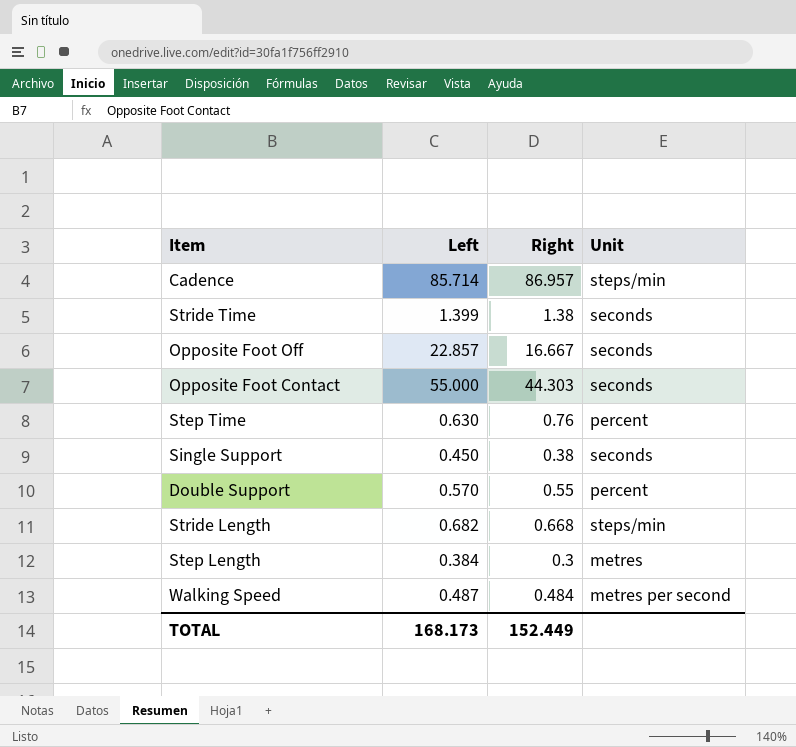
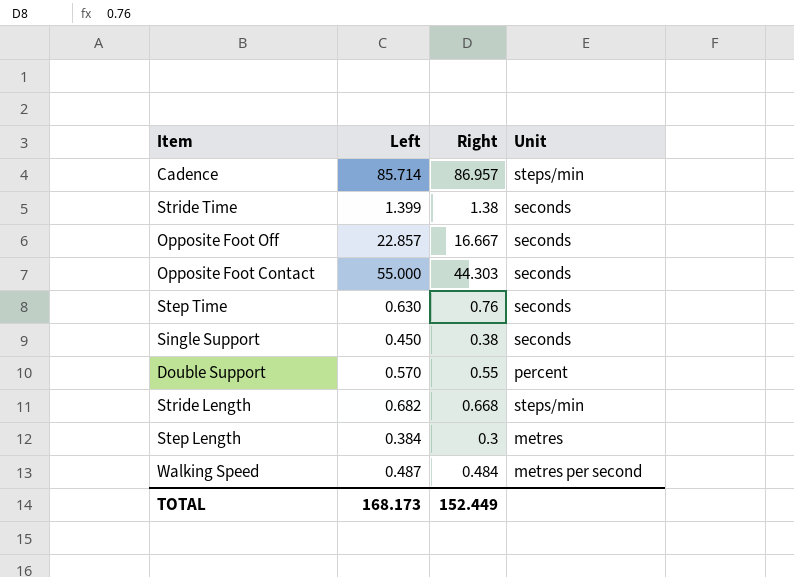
Step Time | Unit: percent -> seconds

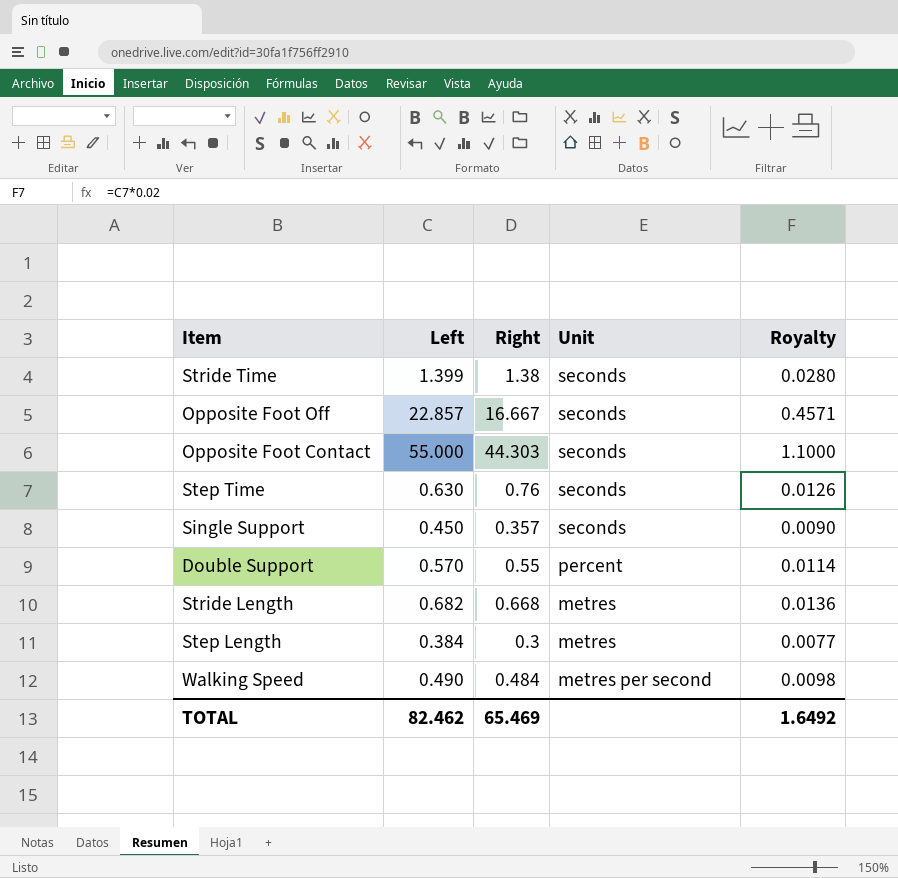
column Royalty | formula: none -> [Left] * 0.02
row Cadence: 85.714 | 86.957 | steps/min -> none
Single Support | Right: 0.38 -> 0.357
Stride Length | Unit: steps/min -> metres
Walking Speed | Left: 0.487 -> 0.490
TOTAL | Left: 168.173 -> 82.462
TOTAL | Right: 152.449 -> 65.469

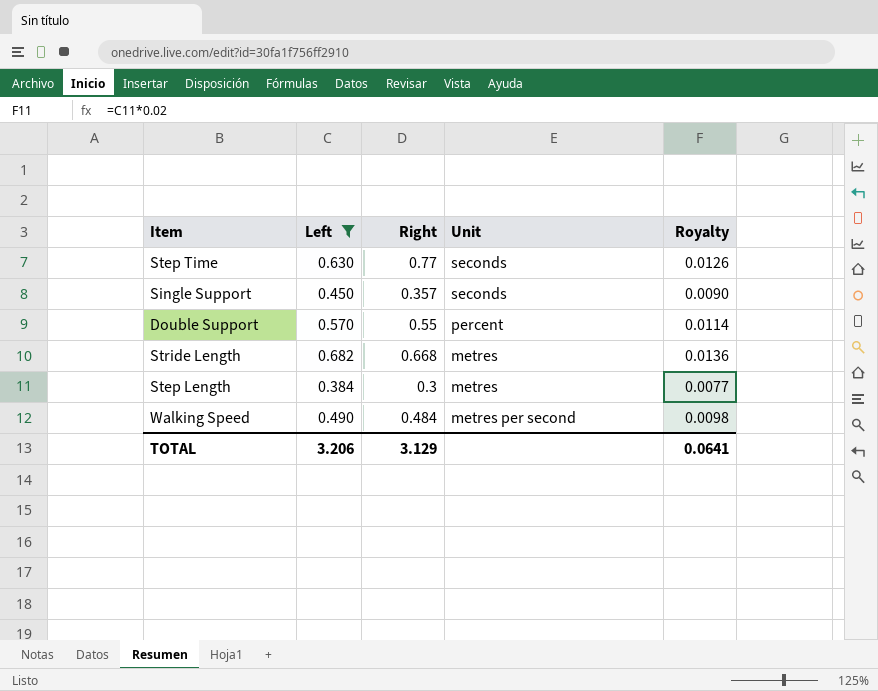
filter: none -> Left <= 0.682
Step Time | Right: 0.76 -> 0.77
TOTAL | Left: 82.462 -> 3.206
TOTAL | Right: 65.469 -> 3.129
TOTAL | Royalty: 1.6492 -> 0.0641

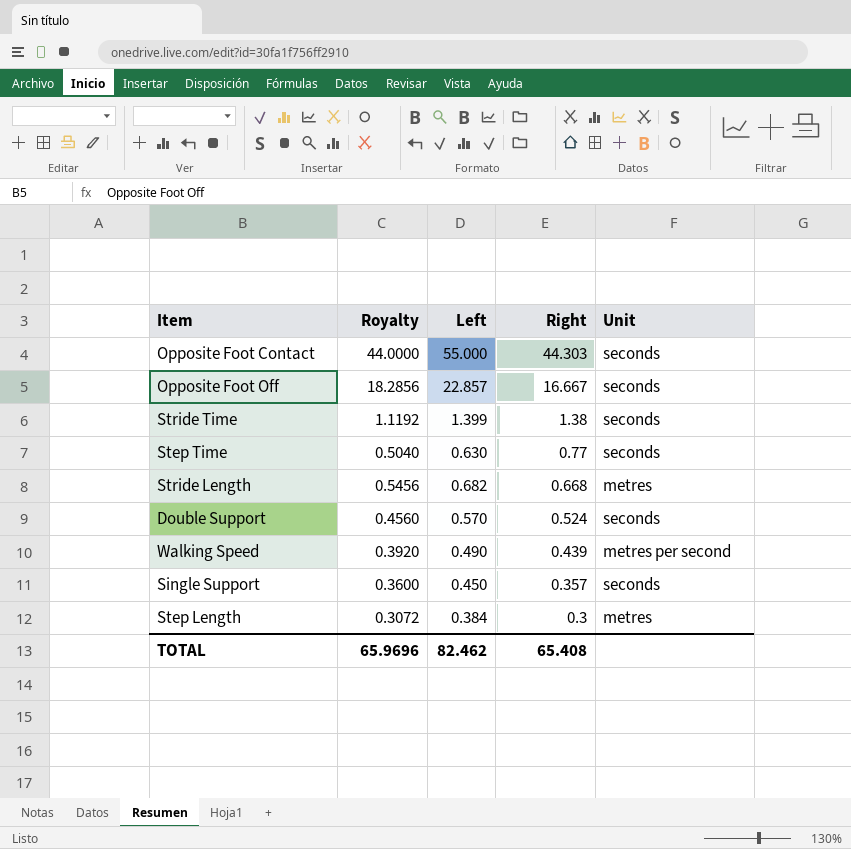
filter: Left <= 0.682 -> none
row order: none -> Right descending
column Royalty | formula: [Left] * 0.02 -> [Left] * 0.8
column Royalty | position: 5 -> 2
Double Support | Right: 0.55 -> 0.524
Double Support | Unit: percent -> seconds
Walking Speed | Right: 0.484 -> 0.439
TOTAL | Royalty: 0.0641 -> 65.9696
TOTAL | Left: 3.206 -> 82.462
TOTAL | Right: 3.129 -> 65.408

